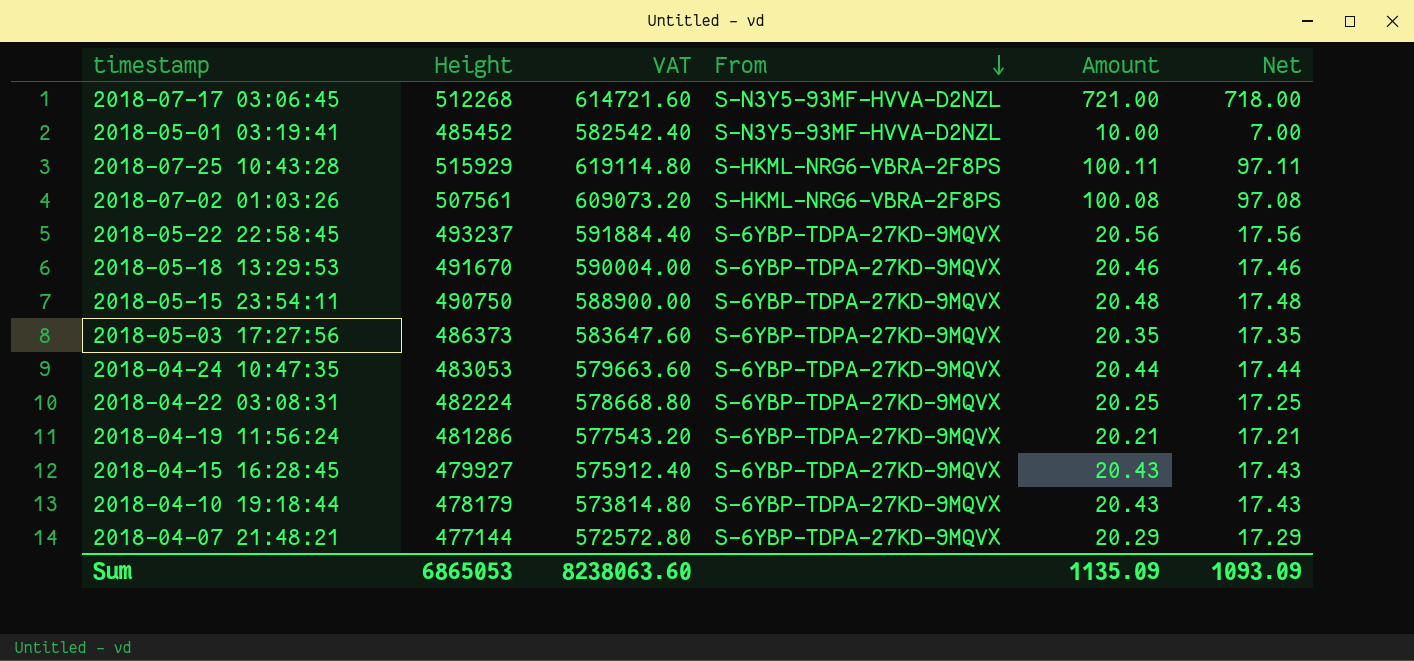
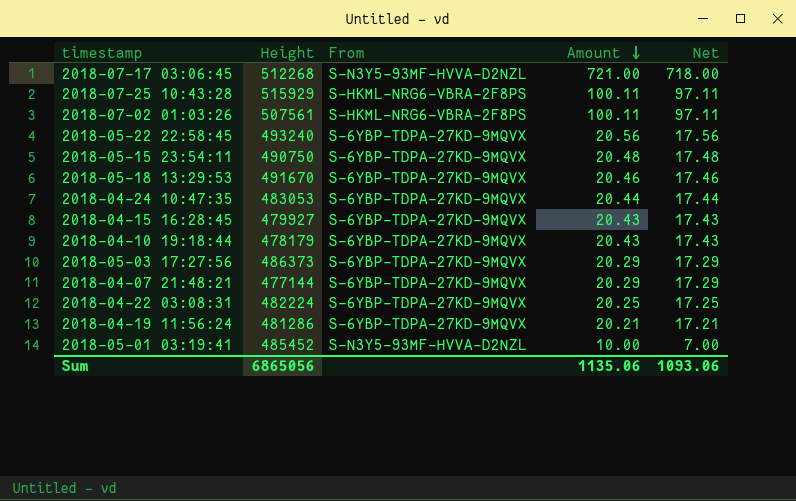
row order: From descending -> Amount descending
column VAT | formula: [Height] * 1.2 -> none
2018-07-02 01:03:26 | Amount: 100.08 -> 100.11
2018-07-02 01:03:26 | Net: 97.08 -> 97.11
2018-05-22 22:58:45 | Height: 493237 -> 493240
2018-05-03 17:27:56 | Amount: 20.35 -> 20.29
2018-05-03 17:27:56 | Net: 17.35 -> 17.29
Sum | Height: 6865053 -> 6865056
Sum | Amount: 1135.09 -> 1135.06
Sum | Net: 1093.09 -> 1093.06

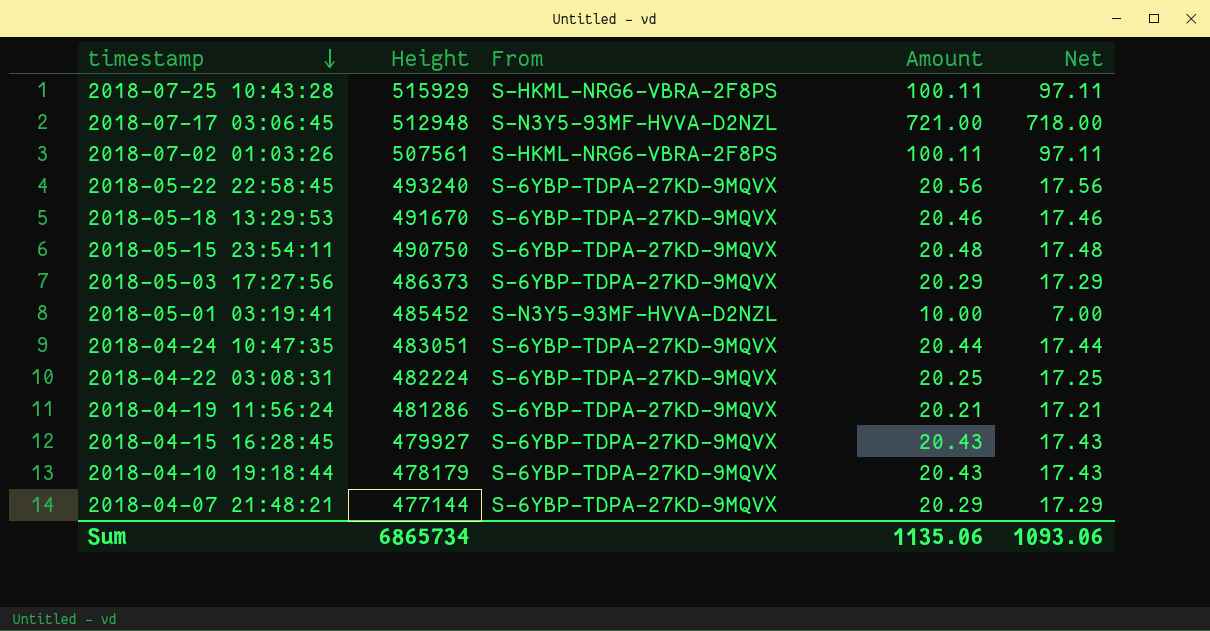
row order: Amount descending -> timestamp descending
2018-07-17 03:06:45 | Height: 512268 -> 512948
2018-04-24 10:47:35 | Height: 483053 -> 483051
Sum | Height: 6865056 -> 6865734

